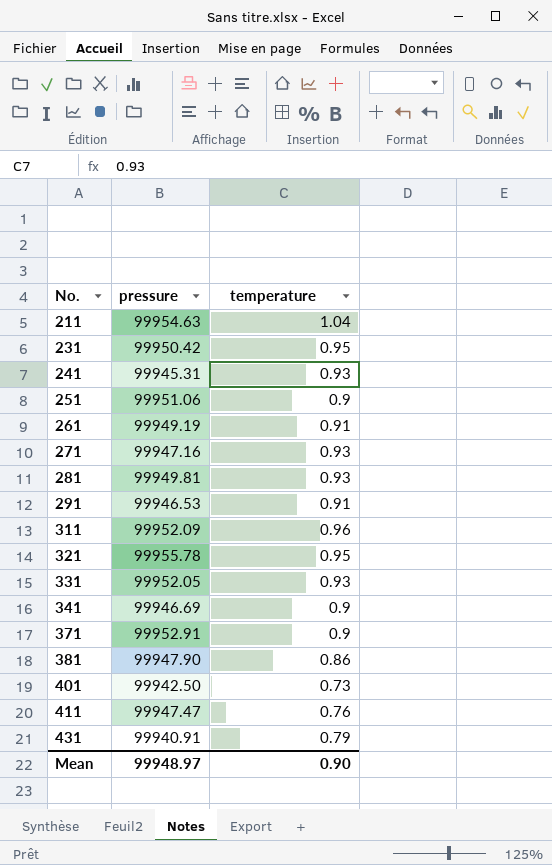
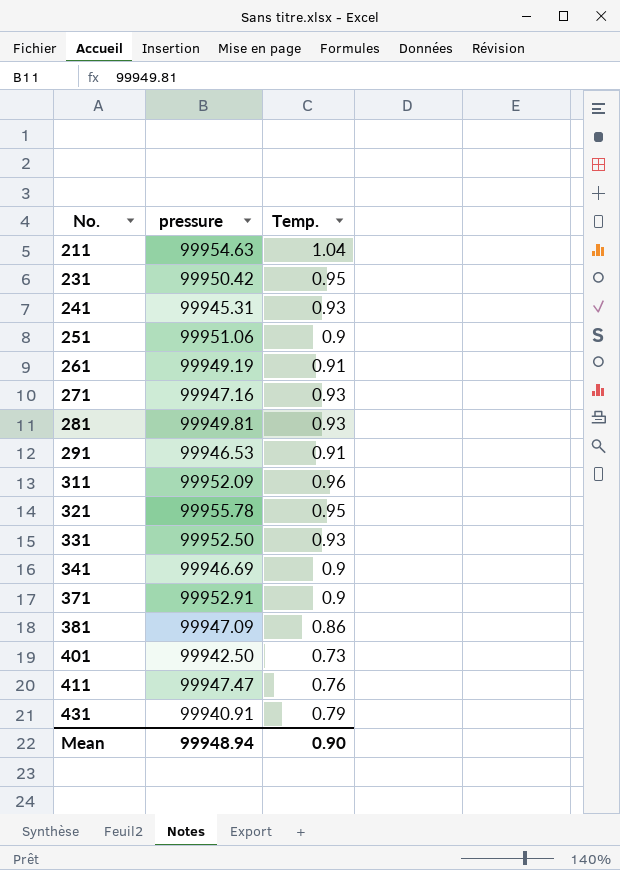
column name: temperature -> Temp.
331 | pressure: 99952.05 -> 99952.50
381 | pressure: 99947.90 -> 99947.09
Mean | pressure: 99948.97 -> 99948.94

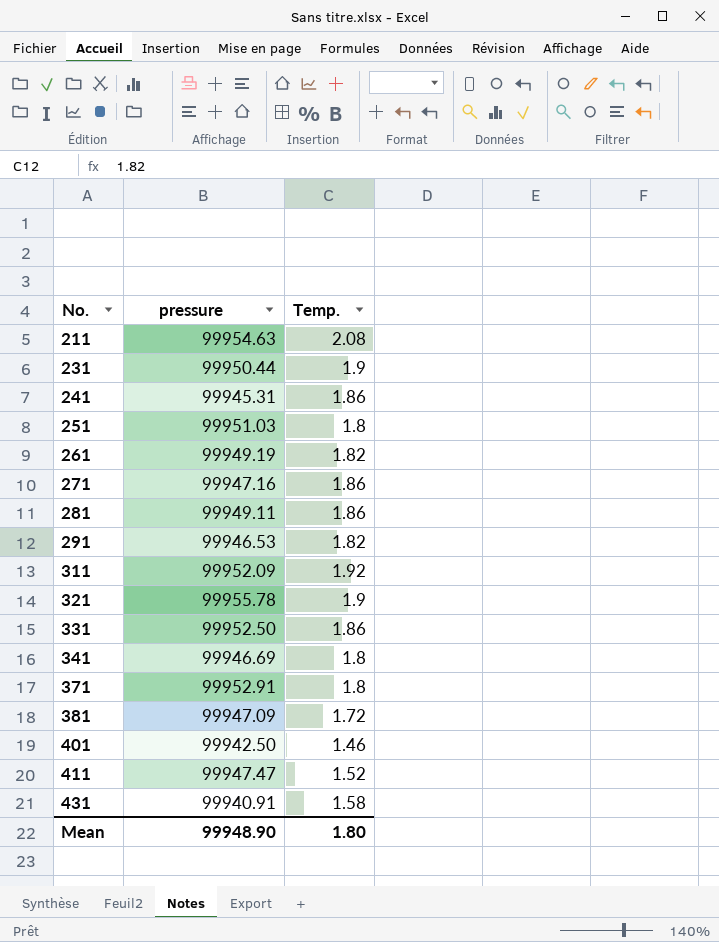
211 | Temp.: 1.04 -> 2.08
231 | pressure: 99950.42 -> 99950.44
231 | Temp.: 0.95 -> 1.9
241 | Temp.: 0.93 -> 1.86
251 | pressure: 99951.06 -> 99951.03
251 | Temp.: 0.9 -> 1.8
261 | Temp.: 0.91 -> 1.82
271 | Temp.: 0.93 -> 1.86
281 | pressure: 99949.81 -> 99949.11
281 | Temp.: 0.93 -> 1.86
291 | Temp.: 0.91 -> 1.82
311 | Temp.: 0.96 -> 1.92
321 | Temp.: 0.95 -> 1.9
331 | Temp.: 0.93 -> 1.86
341 | Temp.: 0.9 -> 1.8
371 | Temp.: 0.9 -> 1.8
381 | Temp.: 0.86 -> 1.72
401 | Temp.: 0.73 -> 1.46
411 | Temp.: 0.76 -> 1.52
431 | Temp.: 0.79 -> 1.58
Mean | pressure: 99948.94 -> 99948.90
Mean | Temp.: 0.90 -> 1.80

